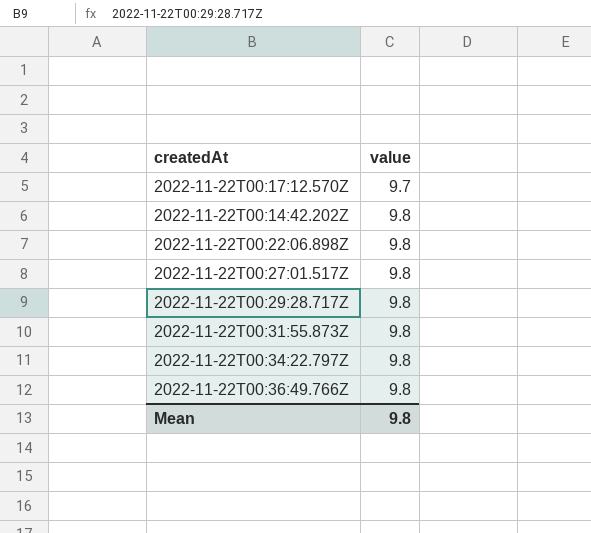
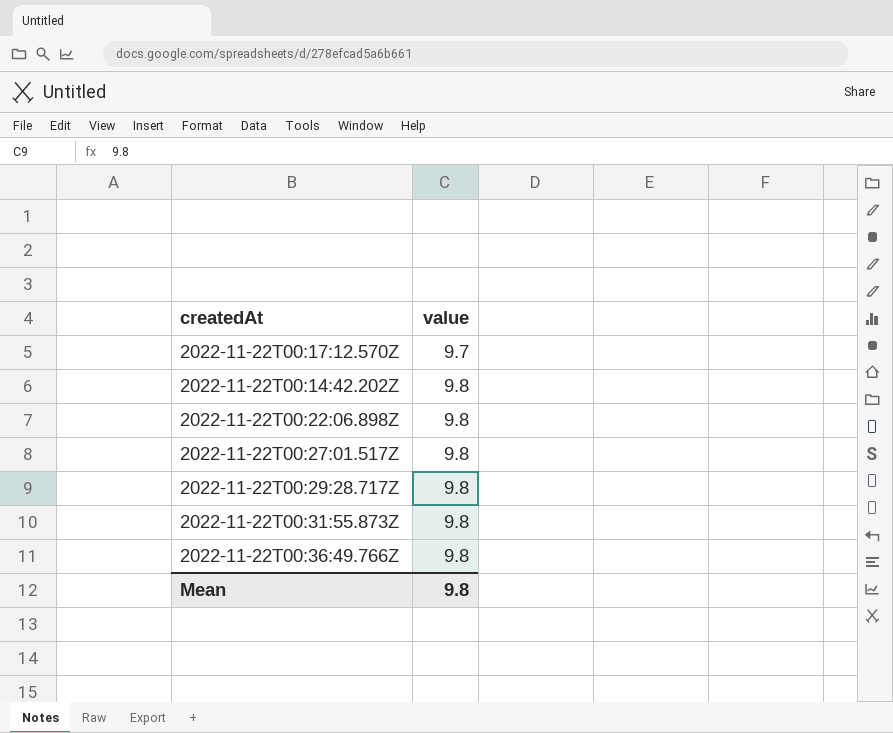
row 2022-11-22T00:34:22.797Z: 9.8 -> none

